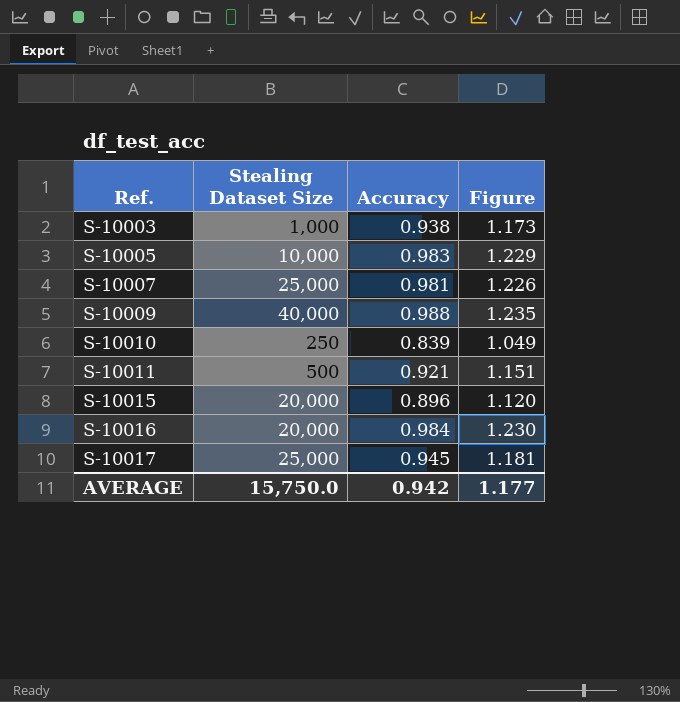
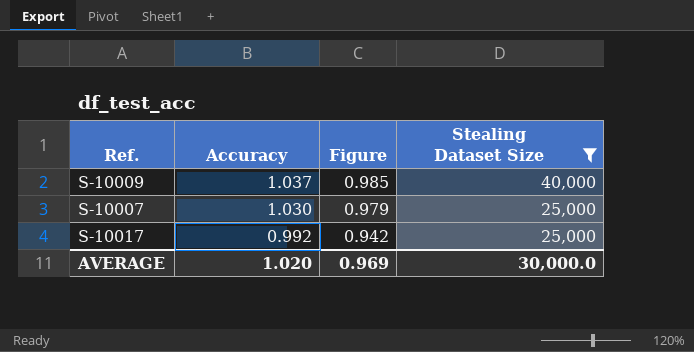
filter: none -> Stealing Dataset Size >= 25,000
row order: Ref. ascending -> Accuracy descending
column Figure | formula: [Accuracy] * 1.25 -> [Accuracy] * 0.95
column Stealing Dataset Size | position: 2 -> 4
S-10009 | Accuracy: 0.988 -> 1.037
S-10007 | Accuracy: 0.981 -> 1.030
S-10017 | Accuracy: 0.945 -> 0.992
AVERAGE | Accuracy: 0.942 -> 1.020
AVERAGE | Figure: 1.177 -> 0.969
AVERAGE | Stealing Dataset Size: 15,750.0 -> 30,000.0

